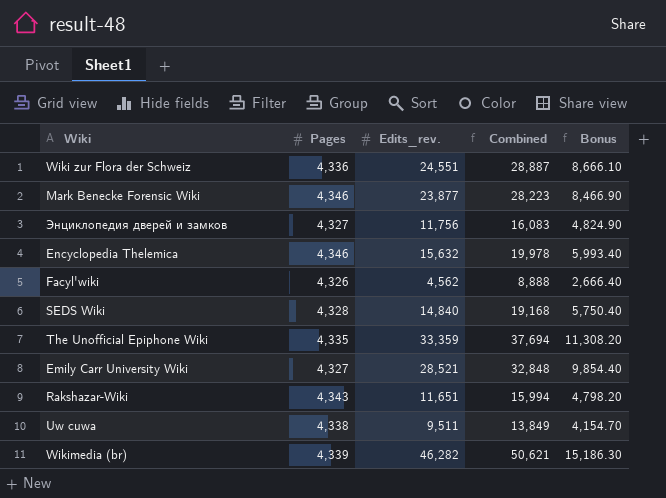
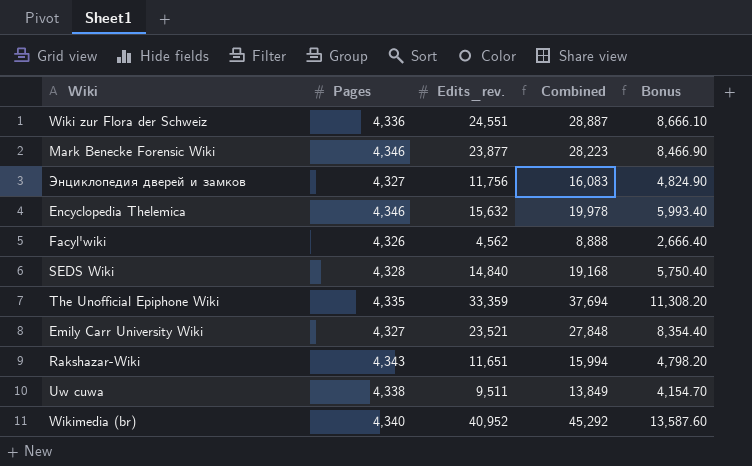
Emily Carr University Wiki | Edits_rev.: 28,521 -> 23,521
Emily Carr University Wiki | Combined: 32,848 -> 27,848
Emily Carr University Wiki | Bonus: 9,854.40 -> 8,354.40
Wikimedia (br) | Pages: 4,339 -> 4,340
Wikimedia (br) | Edits_rev.: 46,282 -> 40,952
Wikimedia (br) | Combined: 50,621 -> 45,292
Wikimedia (br) | Bonus: 15,186.30 -> 13,587.60

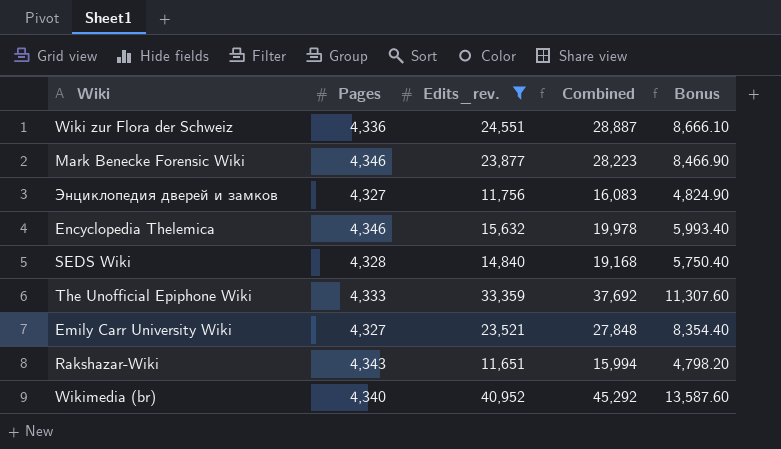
filter: none -> Edits_rev. >= 11,651
The Unofficial Epiphone Wiki | Pages: 4,335 -> 4,333
The Unofficial Epiphone Wiki | Combined: 37,694 -> 37,692
The Unofficial Epiphone Wiki | Bonus: 11,308.20 -> 11,307.60

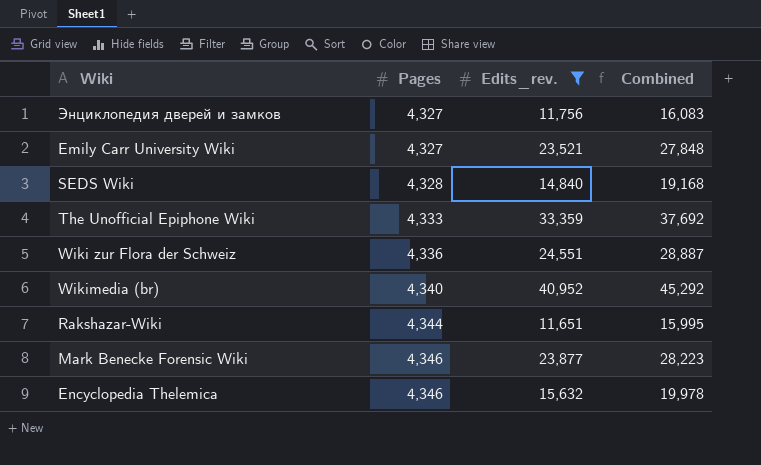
row order: none -> Pages ascending
column Bonus | formula: [Combined] * 0.3 -> none
Rakshazar-Wiki | Pages: 4,343 -> 4,344
Rakshazar-Wiki | Combined: 15,994 -> 15,995

